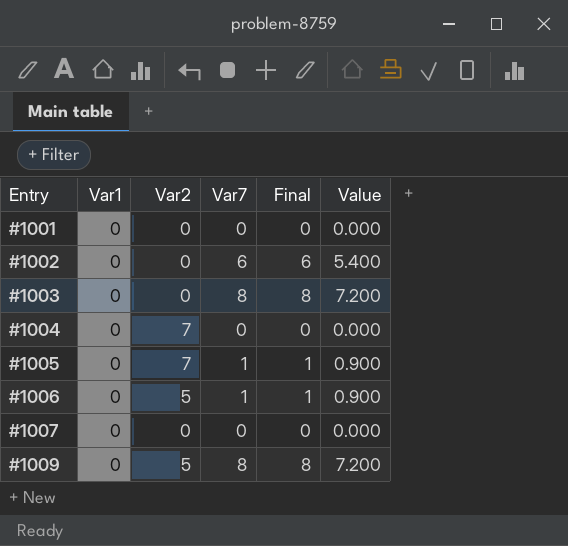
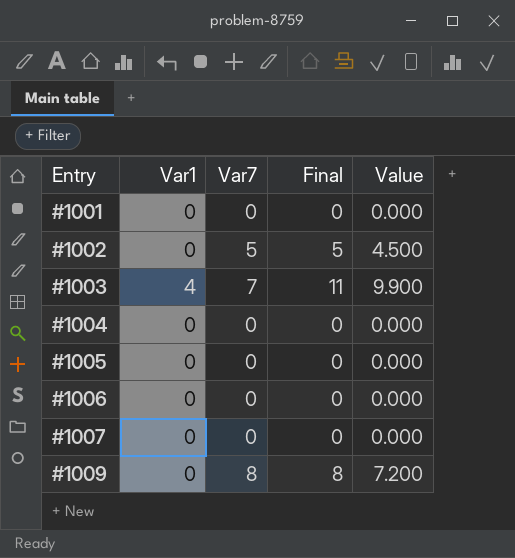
column Var2 | position: 3 -> none
#1002 | Var7: 6 -> 5
#1002 | Final: 6 -> 5
#1002 | Value: 5.400 -> 4.500
#1003 | Var1: 0 -> 4
#1003 | Var7: 8 -> 7
#1003 | Final: 8 -> 11
#1003 | Value: 7.200 -> 9.900
#1005 | Var7: 1 -> 0
#1005 | Final: 1 -> 0
#1005 | Value: 0.900 -> 0.000
#1006 | Var7: 1 -> 0
#1006 | Final: 1 -> 0
#1006 | Value: 0.900 -> 0.000

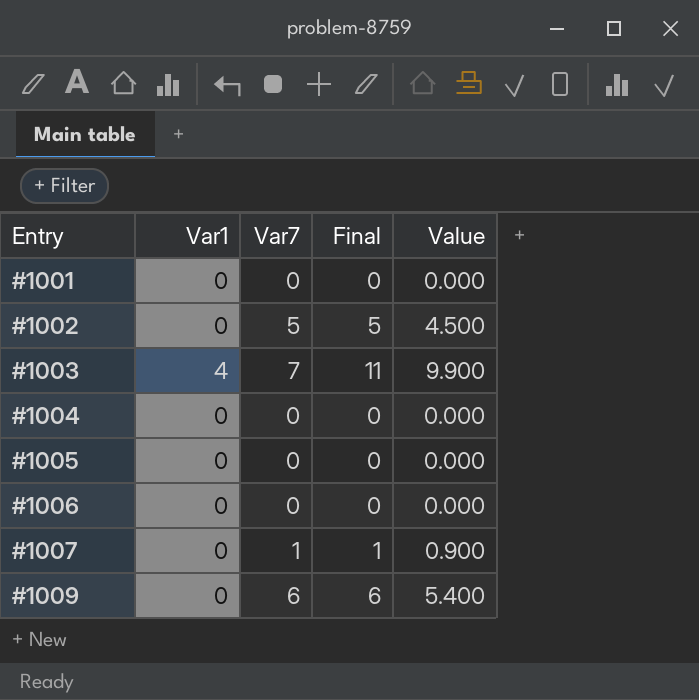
#1007 | Var7: 0 -> 1
#1007 | Final: 0 -> 1
#1007 | Value: 0.000 -> 0.900
#1009 | Var7: 8 -> 6
#1009 | Final: 8 -> 6
#1009 | Value: 7.200 -> 5.400

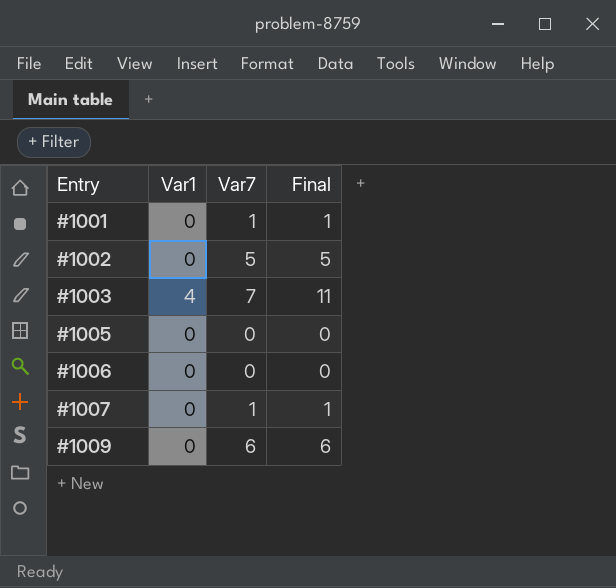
column Value | formula: [Final] * 0.9 -> none
row #1004: 0 | 0 | 0 | 0.000 -> none
#1001 | Var7: 0 -> 1
#1001 | Final: 0 -> 1

